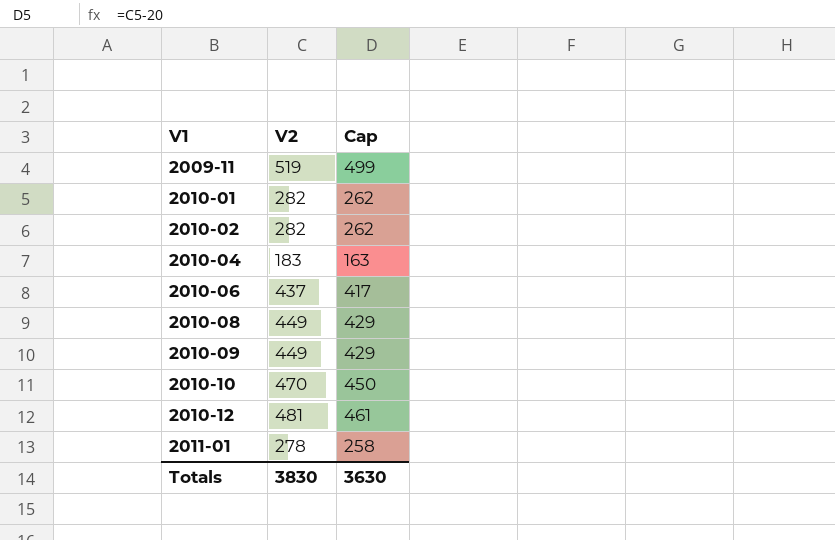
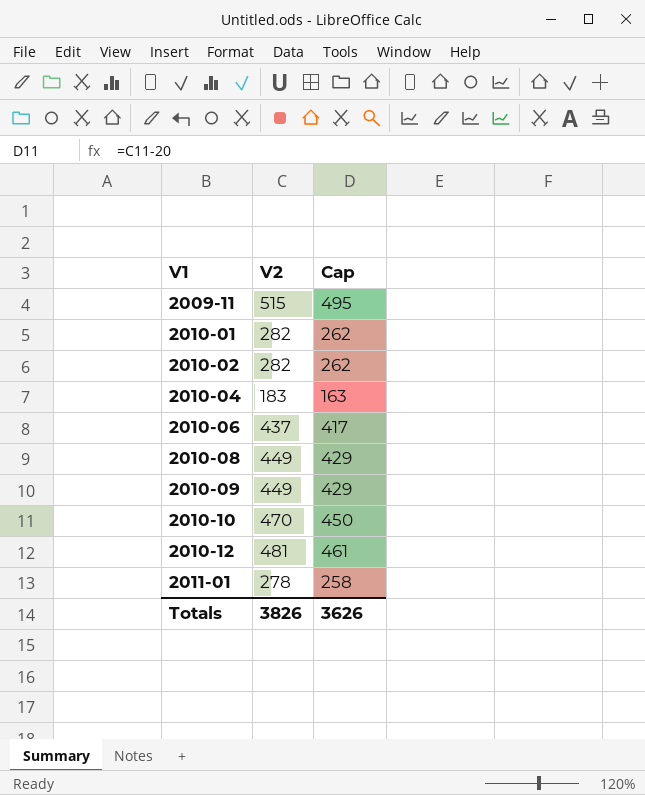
2009-11 | V2: 519 -> 515
2009-11 | Cap: 499 -> 495
Totals | V2: 3830 -> 3826
Totals | Cap: 3630 -> 3626

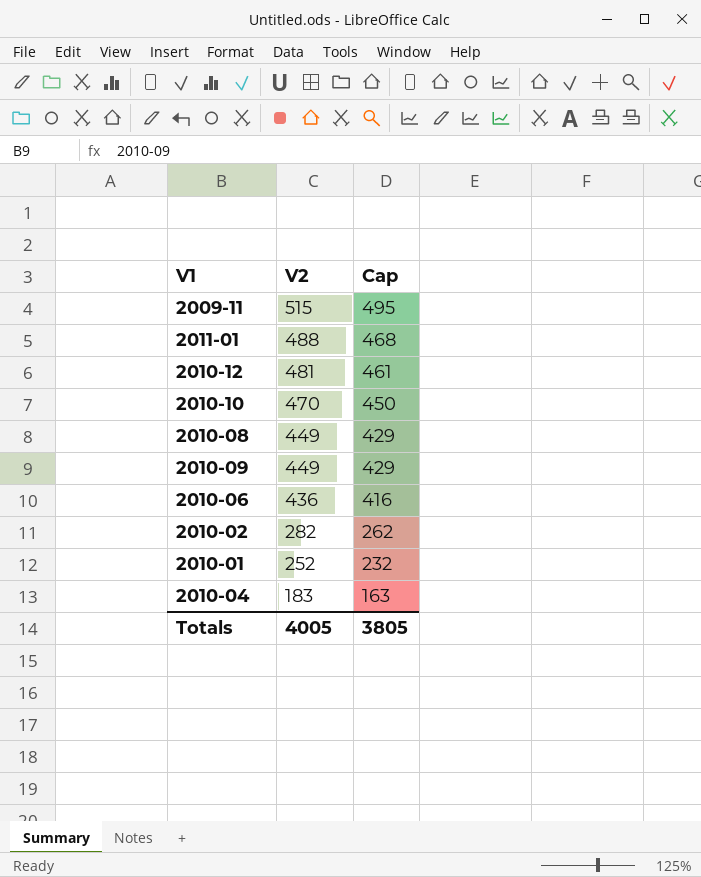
row order: V1 ascending -> V2 descending
2011-01 | V2: 278 -> 488
2011-01 | Cap: 258 -> 468
2010-06 | V2: 437 -> 436
2010-06 | Cap: 417 -> 416
2010-01 | V2: 282 -> 252
2010-01 | Cap: 262 -> 232
Totals | V2: 3826 -> 4005
Totals | Cap: 3626 -> 3805

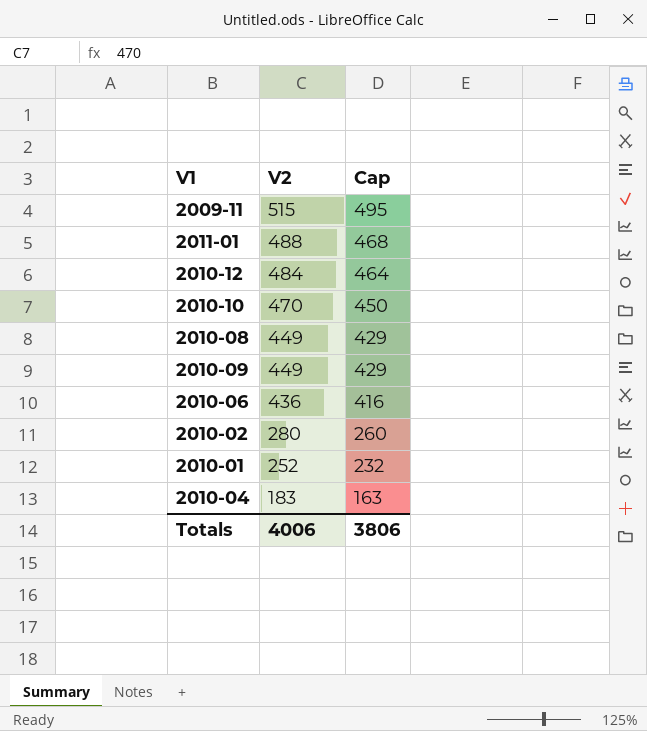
2010-12 | V2: 481 -> 484
2010-12 | Cap: 461 -> 464
2010-02 | V2: 282 -> 280
2010-02 | Cap: 262 -> 260
Totals | V2: 4005 -> 4006
Totals | Cap: 3805 -> 3806

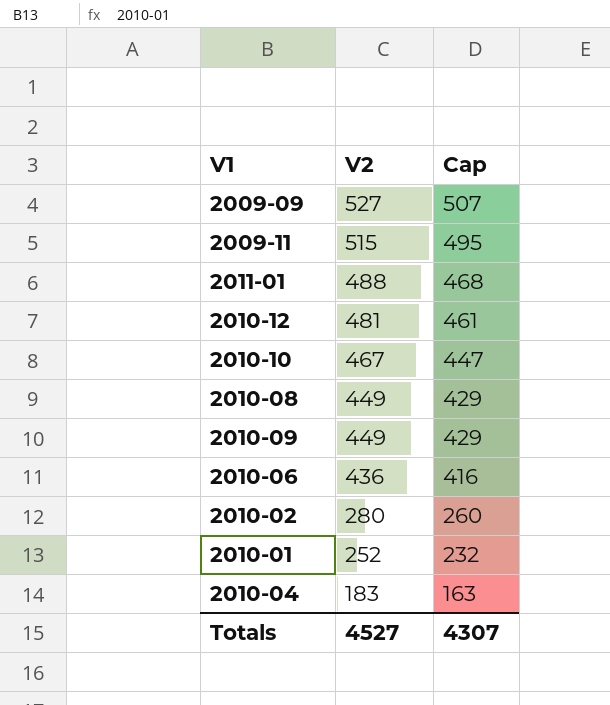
row 2009-09: none -> 527 | 507
2010-12 | V2: 484 -> 481
2010-12 | Cap: 464 -> 461
2010-10 | V2: 470 -> 467
2010-10 | Cap: 450 -> 447
Totals | V2: 4006 -> 4527
Totals | Cap: 3806 -> 4307

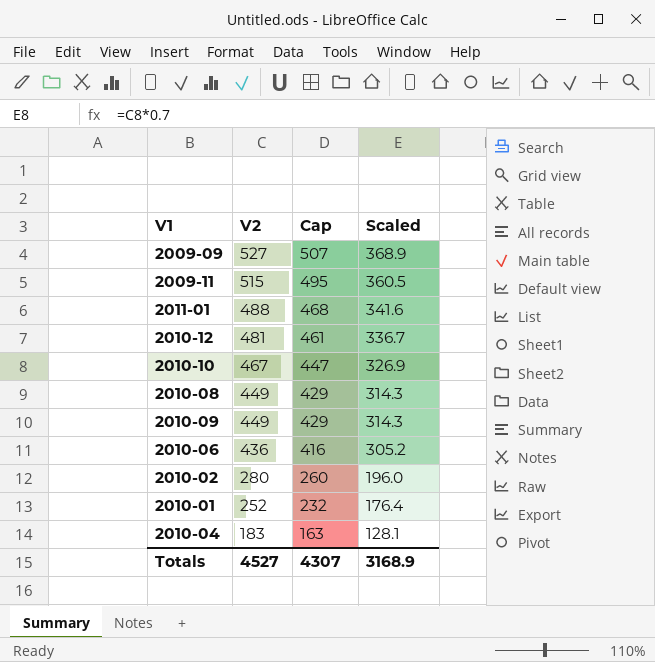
column Scaled | formula: none -> [V2] * 0.7

